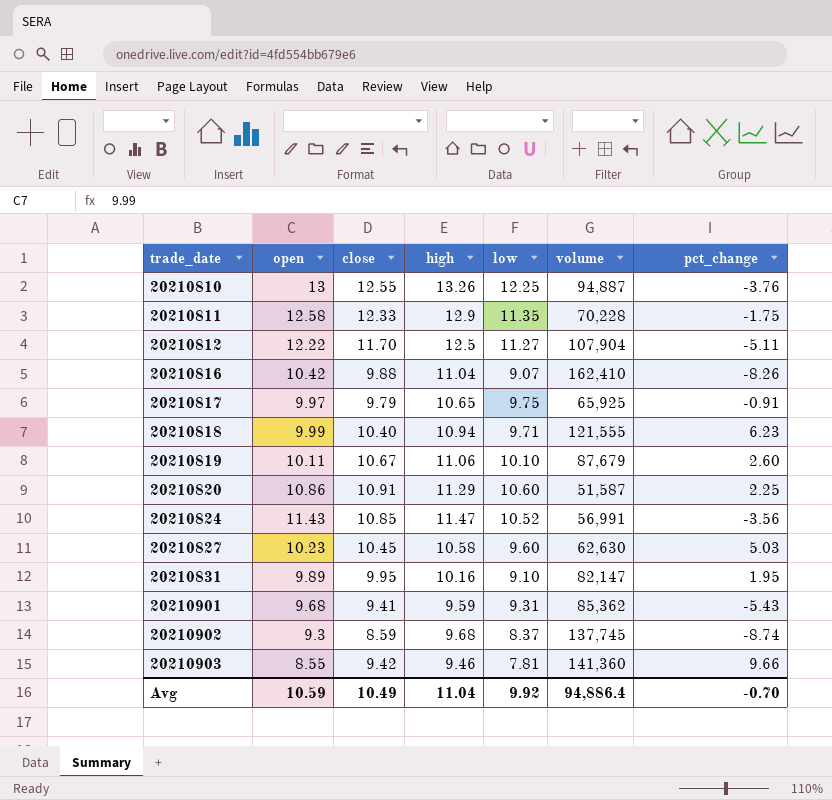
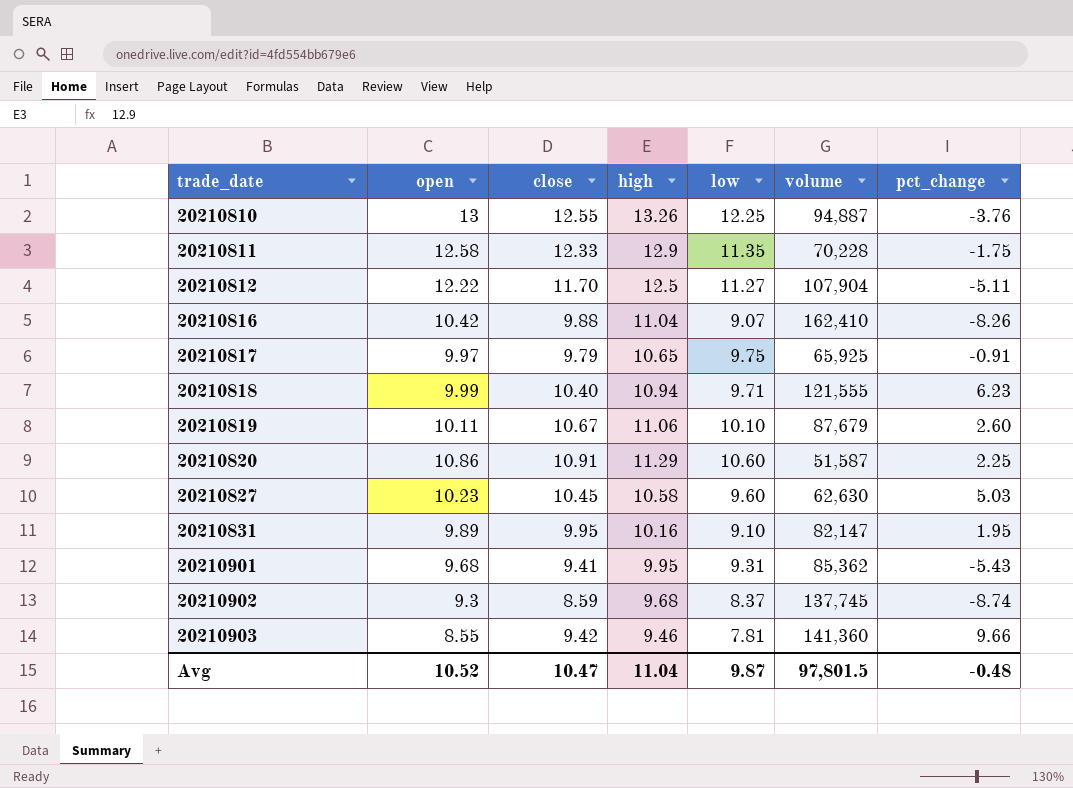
row 20210824: 11.43 | 10.85 | 11.47 | 10.52 | 56,991 | -3.56 -> none
20210901 | high: 9.59 -> 9.95
Avg | open: 10.59 -> 10.52
Avg | close: 10.49 -> 10.47
Avg | low: 9.92 -> 9.87
Avg | volume: 94,886.4 -> 97,801.5
Avg | pct_change: -0.70 -> -0.48

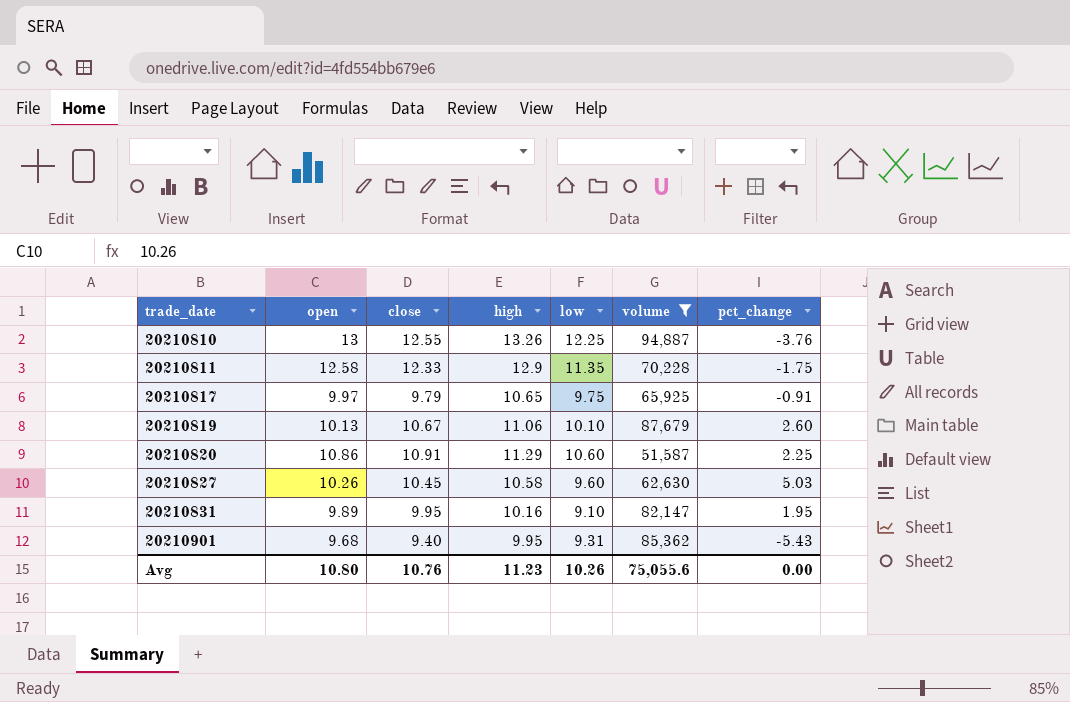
filter: none -> volume <= 94,887
20210819 | open: 10.11 -> 10.13
20210827 | open: 10.23 -> 10.26
20210901 | close: 9.41 -> 9.40
Avg | open: 10.52 -> 10.80
Avg | close: 10.47 -> 10.76
Avg | high: 11.04 -> 11.23
Avg | low: 9.87 -> 10.26
Avg | volume: 97,801.5 -> 75,055.6
Avg | pct_change: -0.48 -> 0.00

